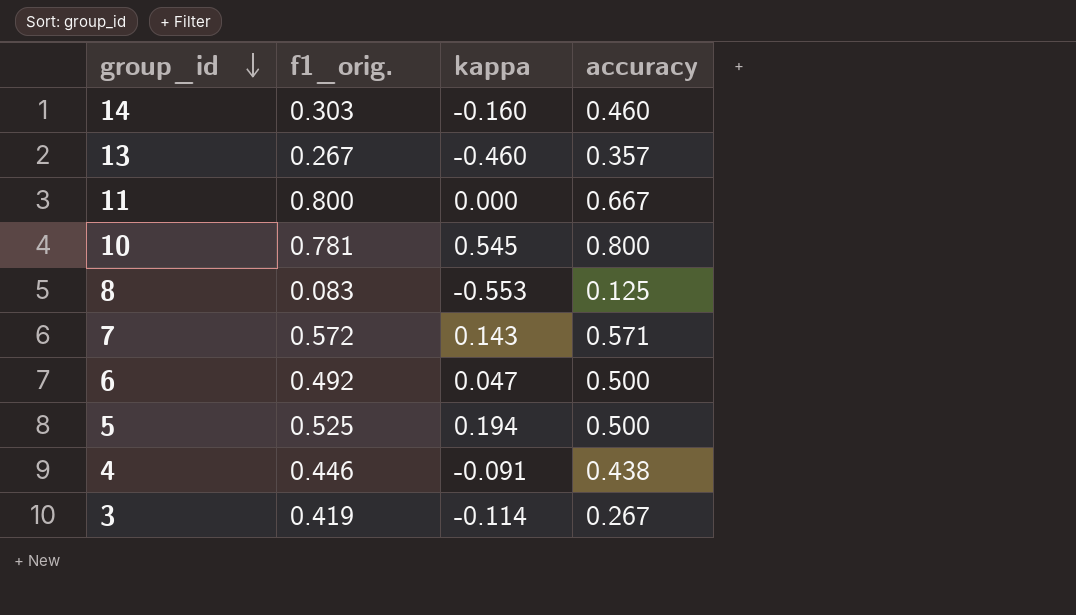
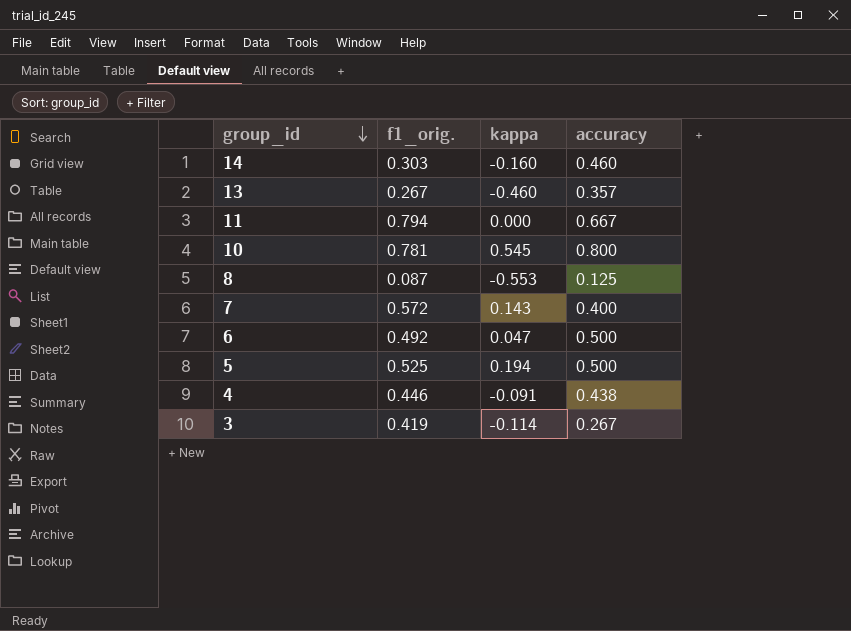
11 | f1_orig.: 0.800 -> 0.794
8 | f1_orig.: 0.083 -> 0.087
7 | accuracy: 0.571 -> 0.400

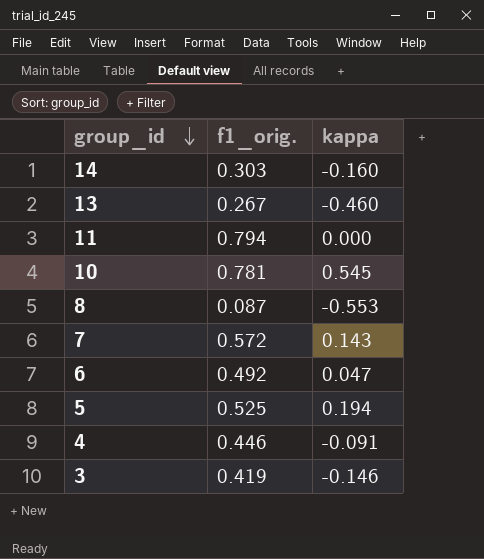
column accuracy | position: 4 -> none
3 | kappa: -0.114 -> -0.146

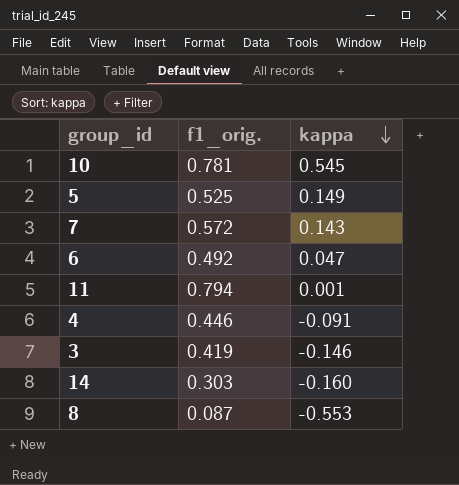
row order: group_id descending -> kappa descending
row 13: 0.267 | -0.460 -> none
5 | kappa: 0.194 -> 0.149
11 | kappa: 0.000 -> 0.001

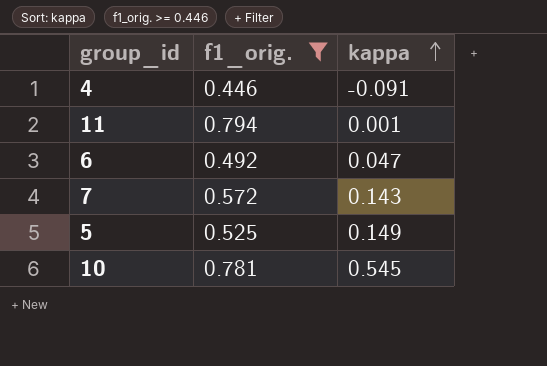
filter: none -> f1_orig. >= 0.446
row order: kappa descending -> kappa ascending

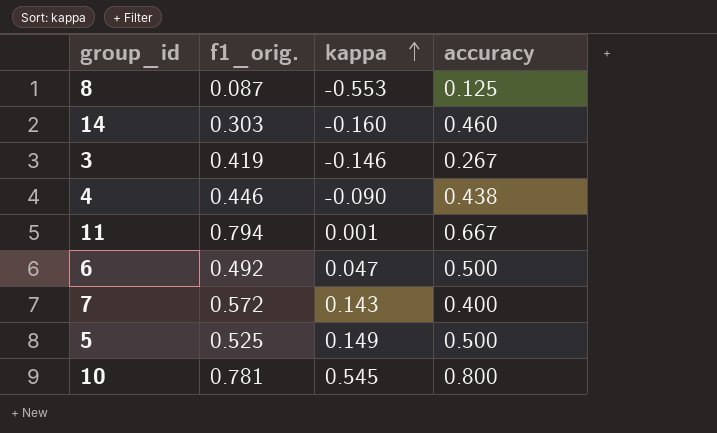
filter: f1_orig. >= 0.446 -> none
column accuracy | position: none -> 4
4 | kappa: -0.091 -> -0.090

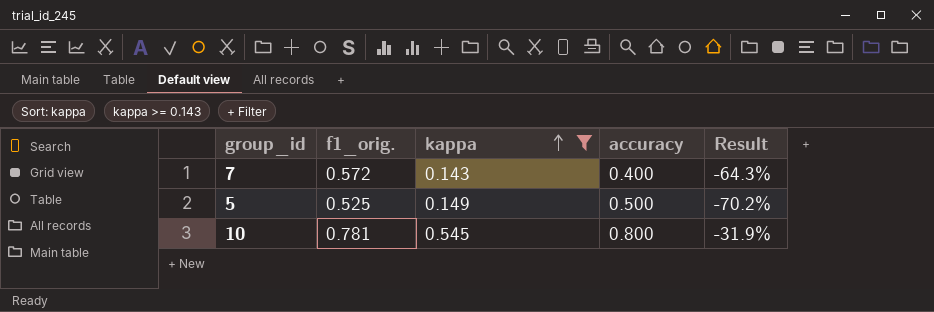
filter: none -> kappa >= 0.143
column Result | formula: none -> ([kappa] - [accuracy]) / [accuracy]

